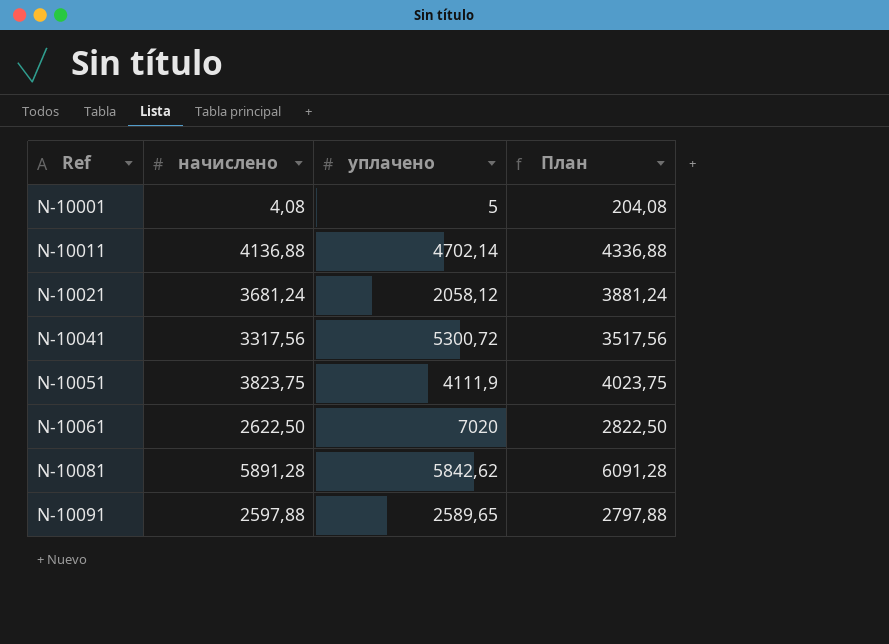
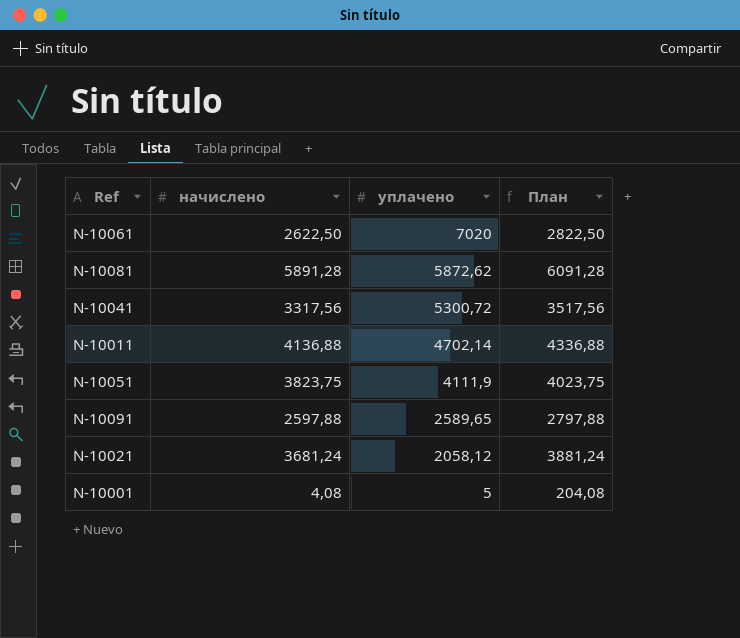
row order: Ref ascending -> уплачено descending
N-10081 | уплачено: 5842,62 -> 5872,62

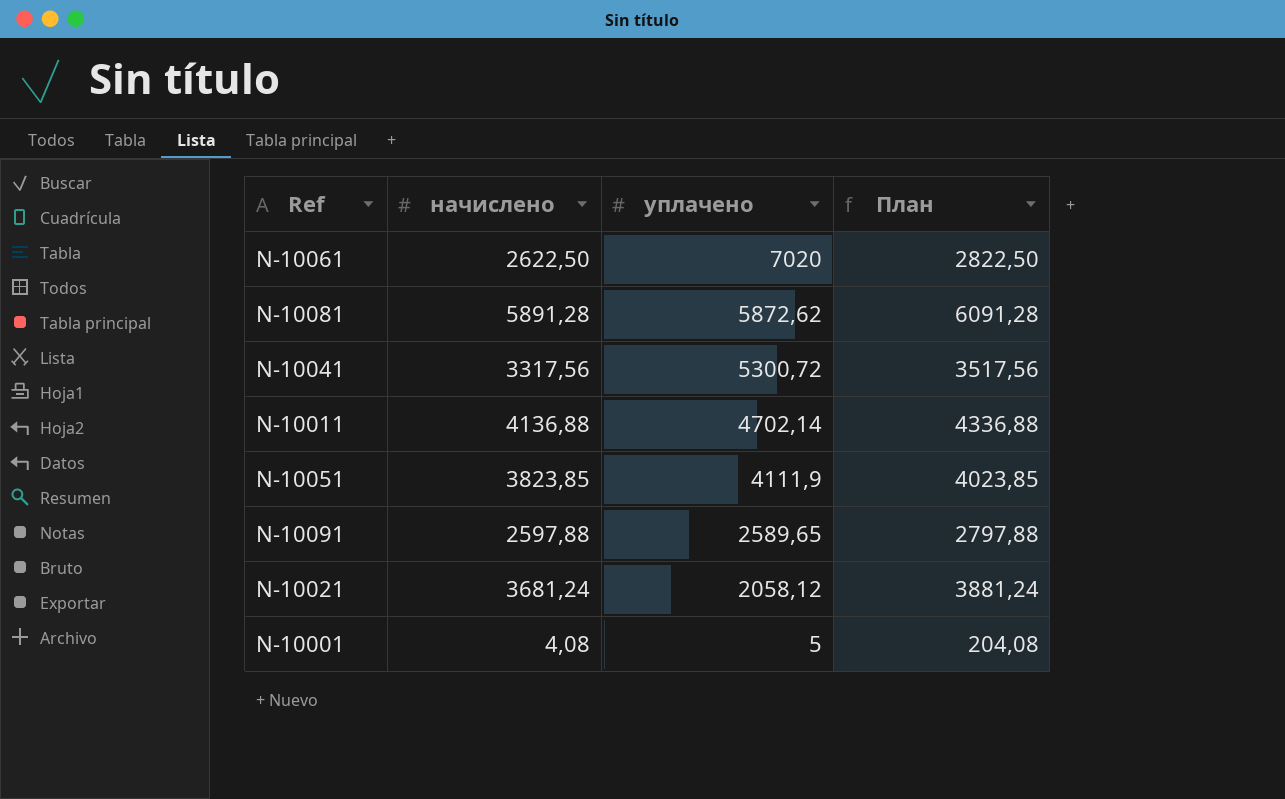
N-10051 | начислено: 3823,75 -> 3823,85
N-10051 | План: 4023,75 -> 4023,85

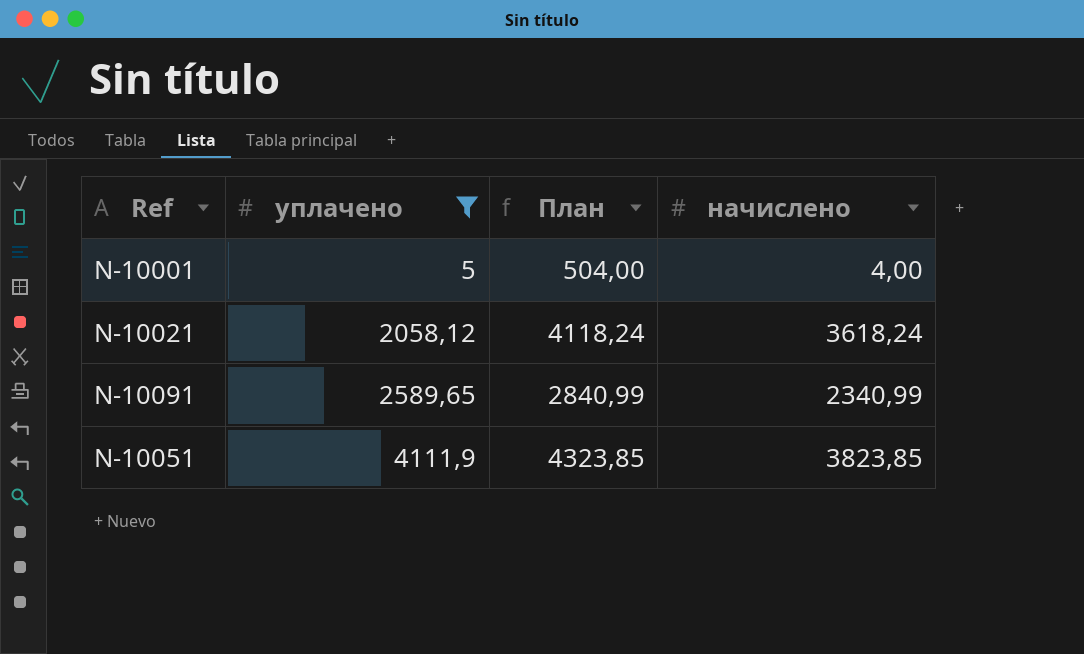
filter: none -> уплачено <= 4111,9
row order: уплачено descending -> уплачено ascending
column План | formula: [начислено] + 200 -> [начислено] + 500
column начислено | position: 2 -> 4
N-10001 | начислено: 4,08 -> 4,00
N-10021 | начислено: 3681,24 -> 3618,24
N-10091 | начислено: 2597,88 -> 2340,99

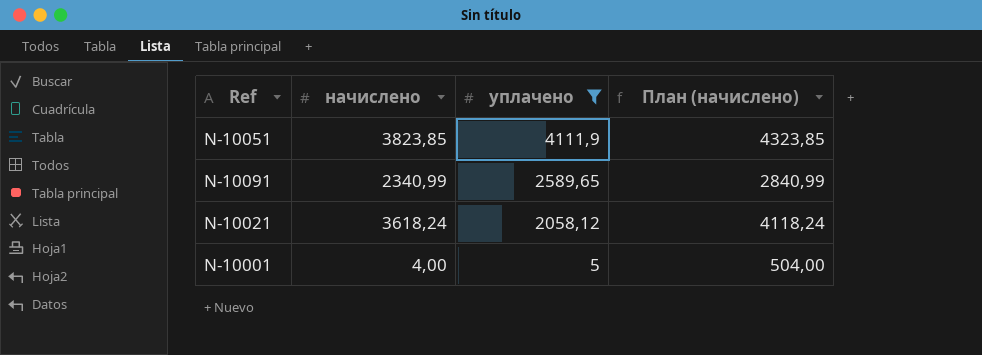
row order: уплачено ascending -> уплачено descending
column начислено | position: 4 -> 2
column name: План -> План (начислено)

